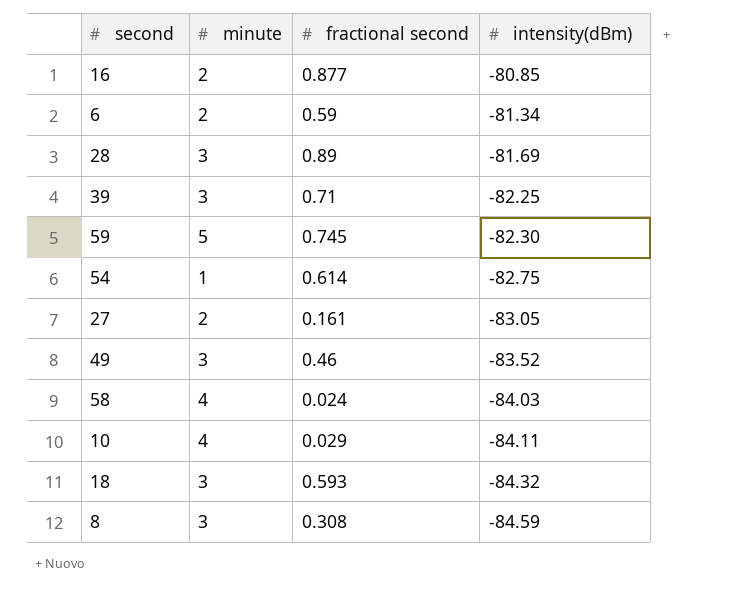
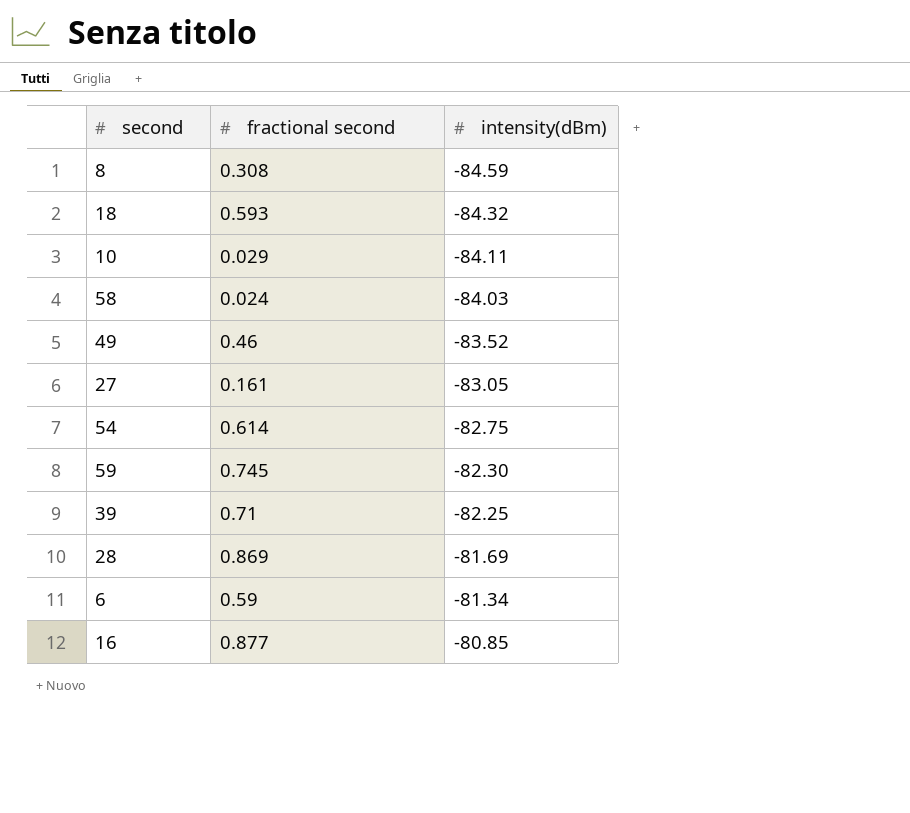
row order: intensity(dBm) descending -> intensity(dBm) ascending
column minute | position: 2 -> none
28 | fractional second: 0.89 -> 0.869

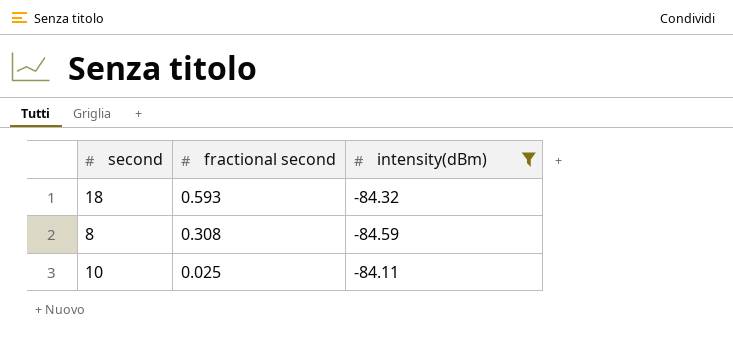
filter: none -> intensity(dBm) <= -84.11
row order: intensity(dBm) ascending -> fractional second descending
10 | fractional second: 0.029 -> 0.025

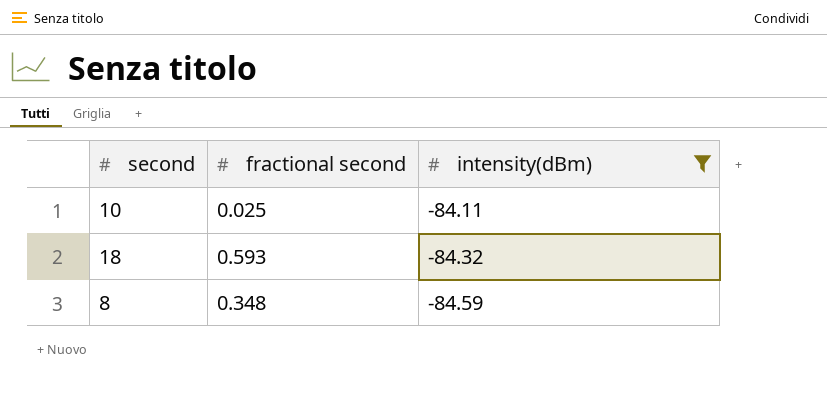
row order: fractional second descending -> intensity(dBm) descending
8 | fractional second: 0.308 -> 0.348

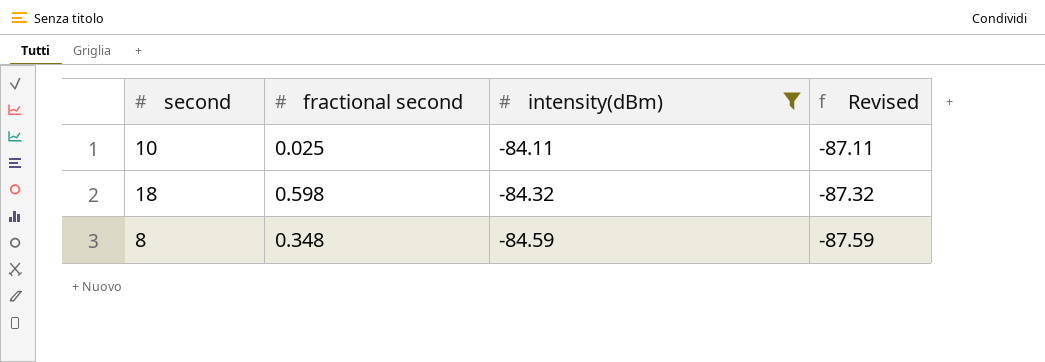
column Revised | formula: none -> [intensity(dBm)] - 3
18 | fractional second: 0.593 -> 0.598

